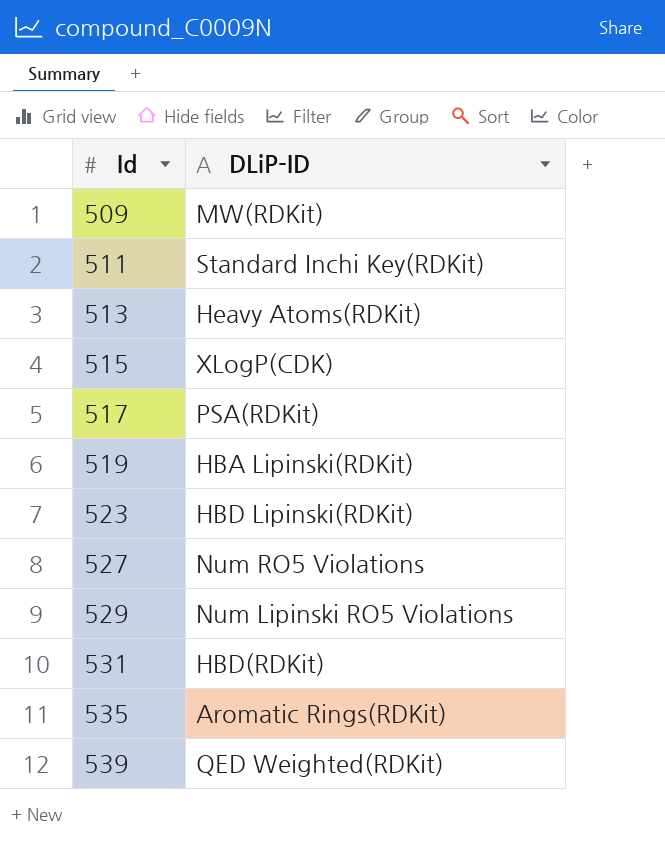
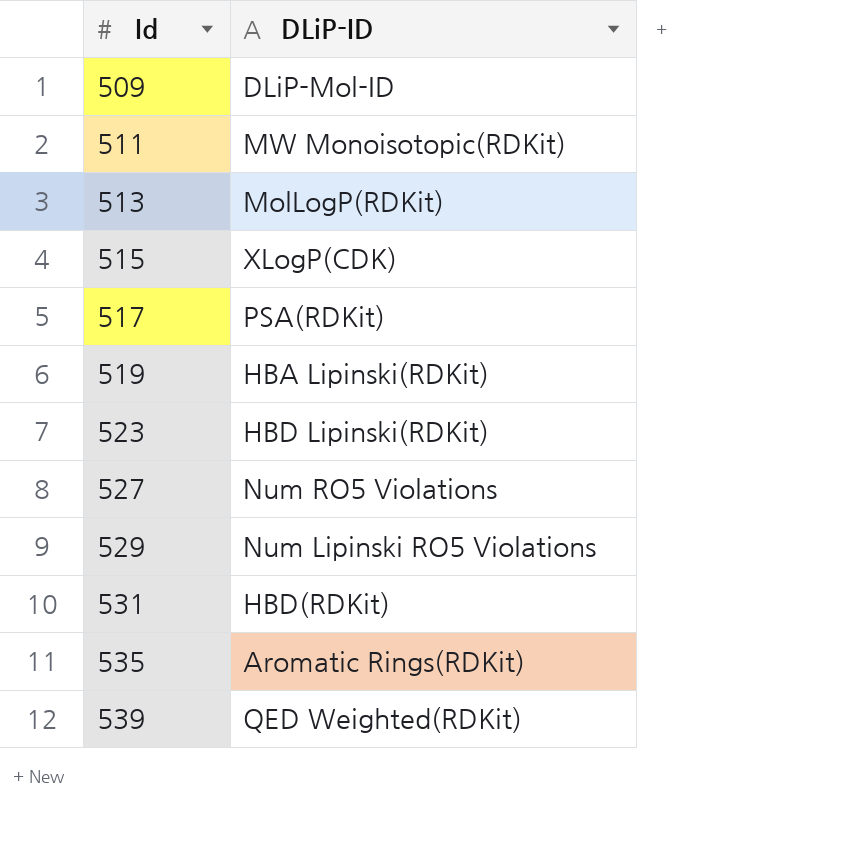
509 | DLiP-ID: MW(RDKit) -> DLiP-Mol-ID
511 | DLiP-ID: Standard Inchi Key(RDKit) -> MW Monoisotopic(RDKit)
513 | DLiP-ID: Heavy Atoms(RDKit) -> MolLogP(RDKit)

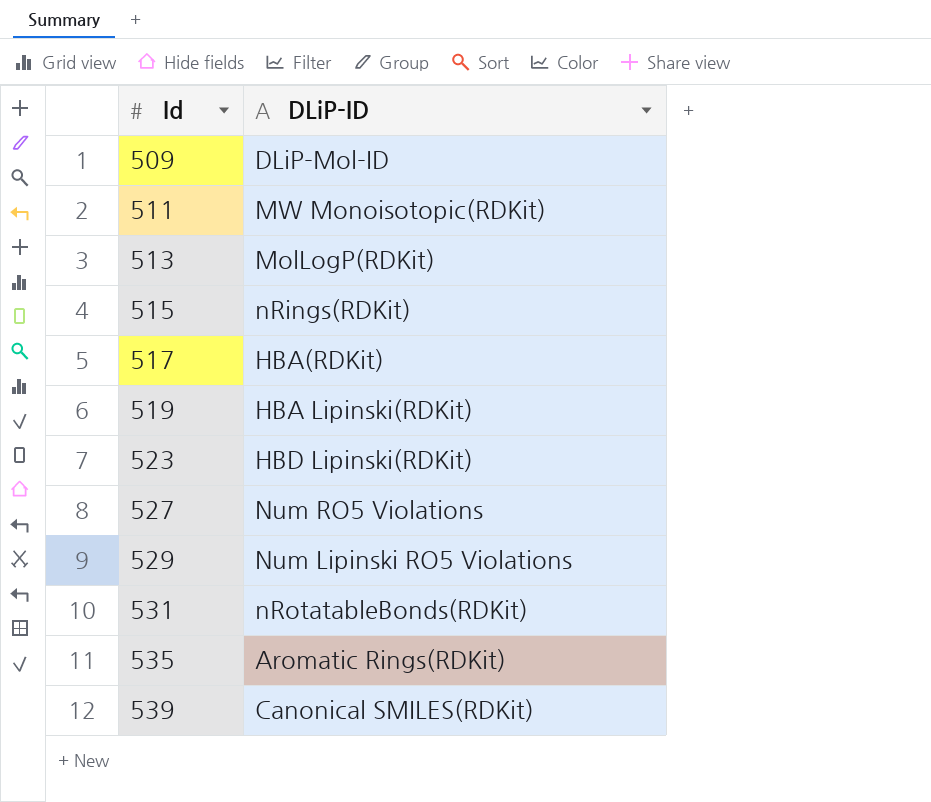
515 | DLiP-ID: XLogP(CDK) -> nRings(RDKit)
517 | DLiP-ID: PSA(RDKit) -> HBA(RDKit)
531 | DLiP-ID: HBD(RDKit) -> nRotatableBonds(RDKit)
539 | DLiP-ID: QED Weighted(RDKit) -> Canonical SMILES(RDKit)

